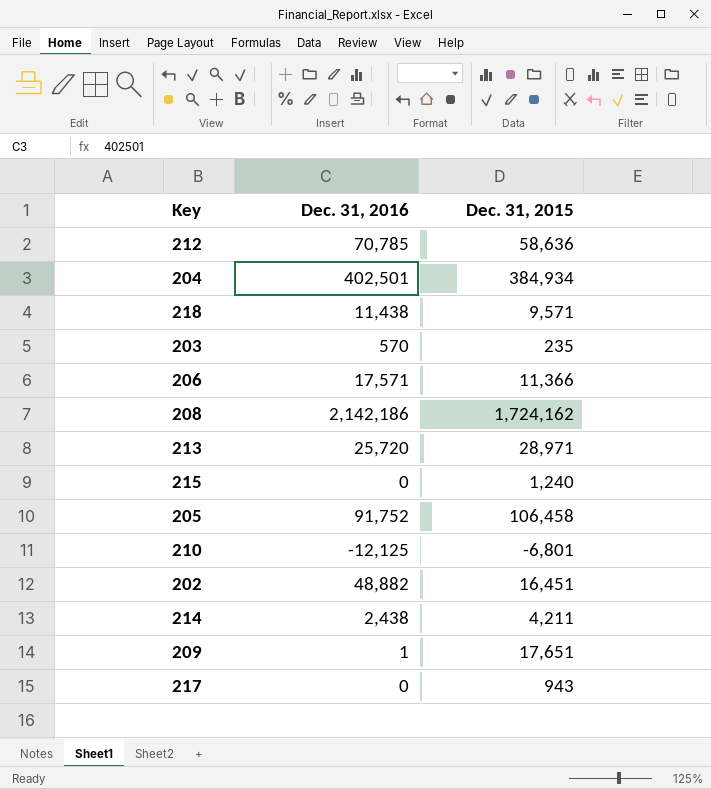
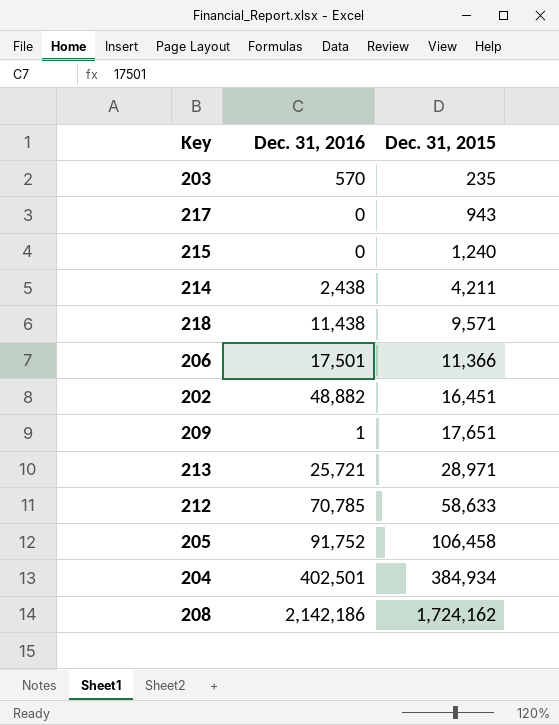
row order: none -> Dec. 31, 2015 ascending
row 210: -12,125 | -6,801 -> none
206 | Dec. 31, 2016: 17,571 -> 17,501
213 | Dec. 31, 2016: 25,720 -> 25,721
212 | Dec. 31, 2015: 58,636 -> 58,633

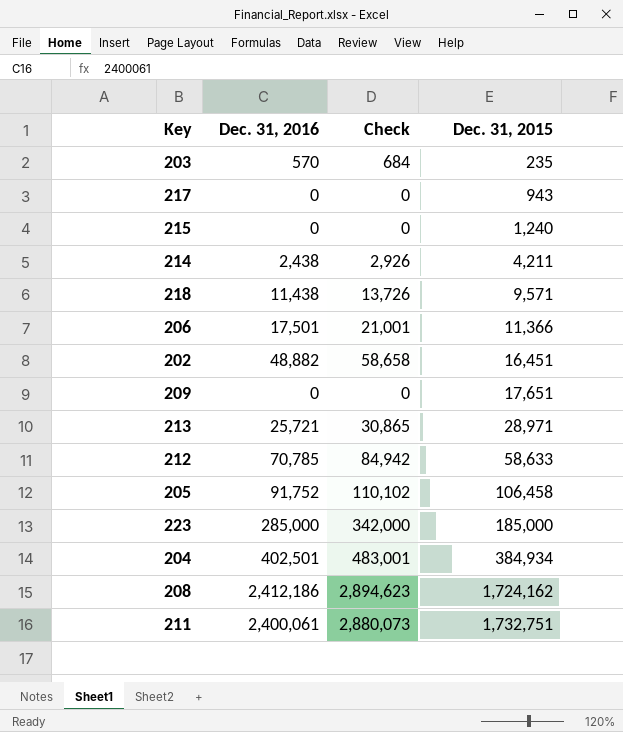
column Check | formula: none -> [Dec. 31, 2016] * 1.2
209 | Dec. 31, 2016: 1 -> 0
row 223: none -> 285,000 | 342,000 | 185,000
208 | Dec. 31, 2016: 2,142,186 -> 2,412,186
row 211: none -> 2,400,061 | 2,880,073 | 1,732,751

